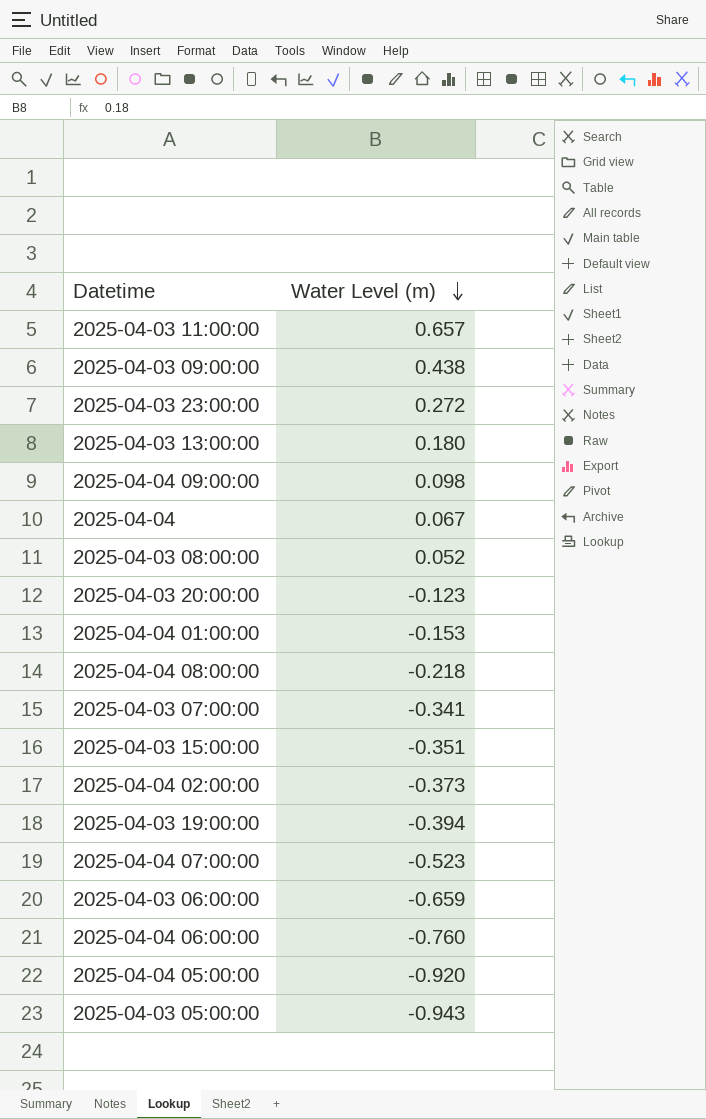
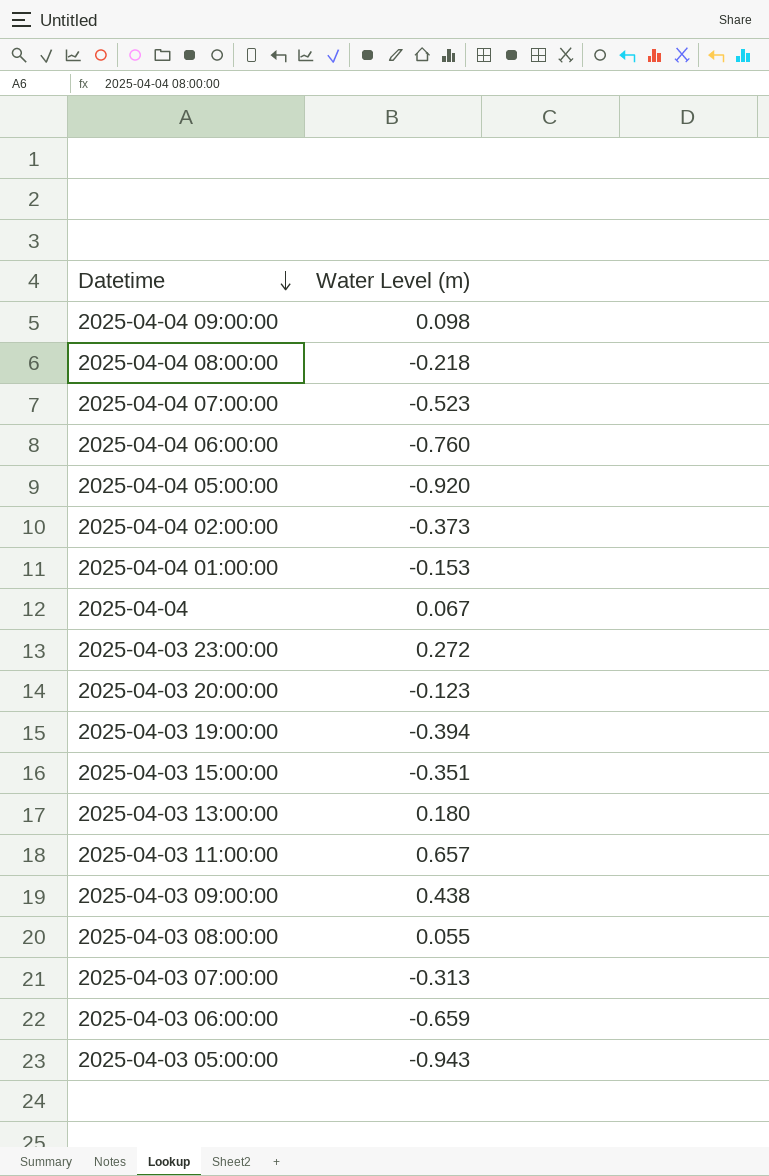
row order: Water Level (m) descending -> Datetime descending
2025-04-03 08:00:00 | Water Level (m): 0.052 -> 0.055
2025-04-03 07:00:00 | Water Level (m): -0.341 -> -0.313

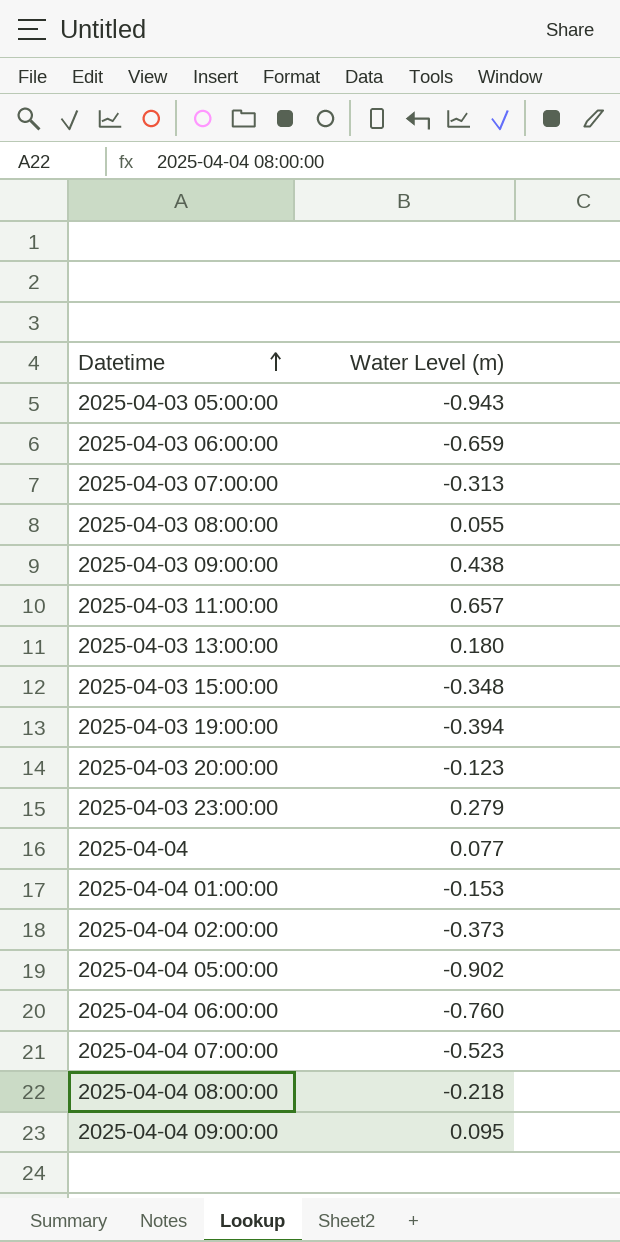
row order: Datetime descending -> Datetime ascending
2025-04-03 15:00:00 | Water Level (m): -0.351 -> -0.348
2025-04-03 23:00:00 | Water Level (m): 0.272 -> 0.279
2025-04-04 | Water Level (m): 0.067 -> 0.077
2025-04-04 05:00:00 | Water Level (m): -0.920 -> -0.902
2025-04-04 09:00:00 | Water Level (m): 0.098 -> 0.095

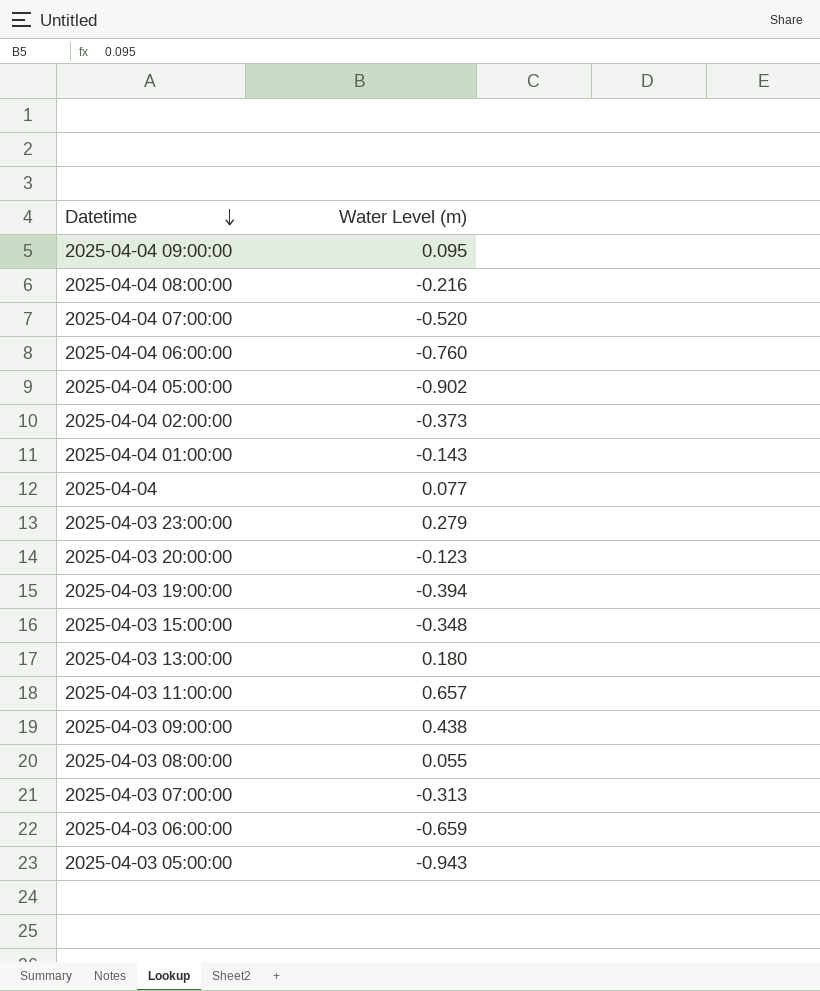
row order: Datetime ascending -> Datetime descending
2025-04-04 08:00:00 | Water Level (m): -0.218 -> -0.216
2025-04-04 07:00:00 | Water Level (m): -0.523 -> -0.520
2025-04-04 01:00:00 | Water Level (m): -0.153 -> -0.143

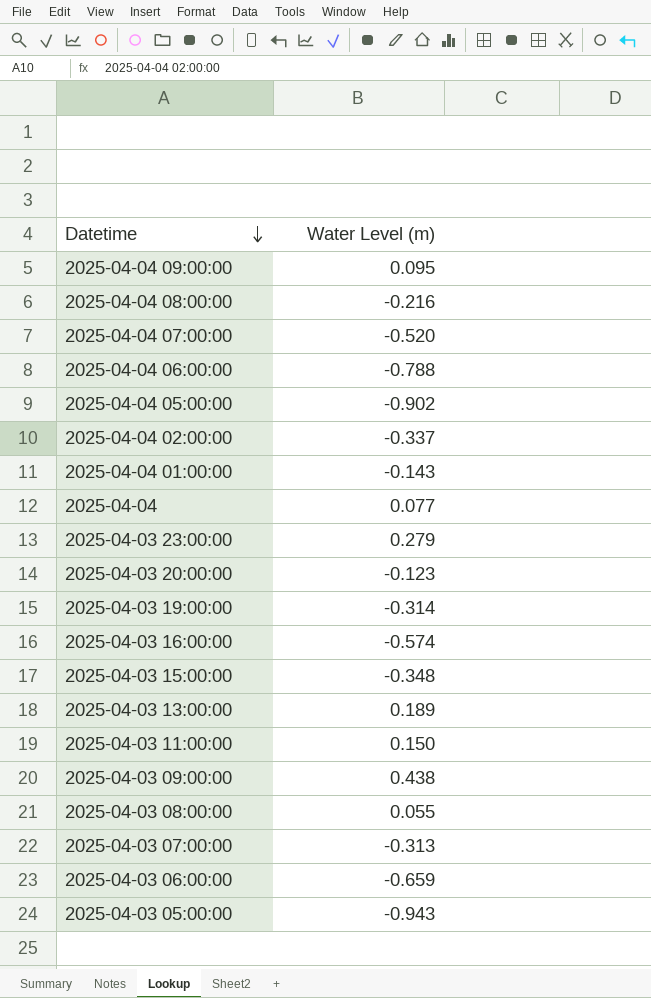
2025-04-04 06:00:00 | Water Level (m): -0.760 -> -0.788
2025-04-04 02:00:00 | Water Level (m): -0.373 -> -0.337
2025-04-03 19:00:00 | Water Level (m): -0.394 -> -0.314
row 2025-04-03 16:00:00: none -> -0.574
2025-04-03 13:00:00 | Water Level (m): 0.180 -> 0.189
2025-04-03 11:00:00 | Water Level (m): 0.657 -> 0.150

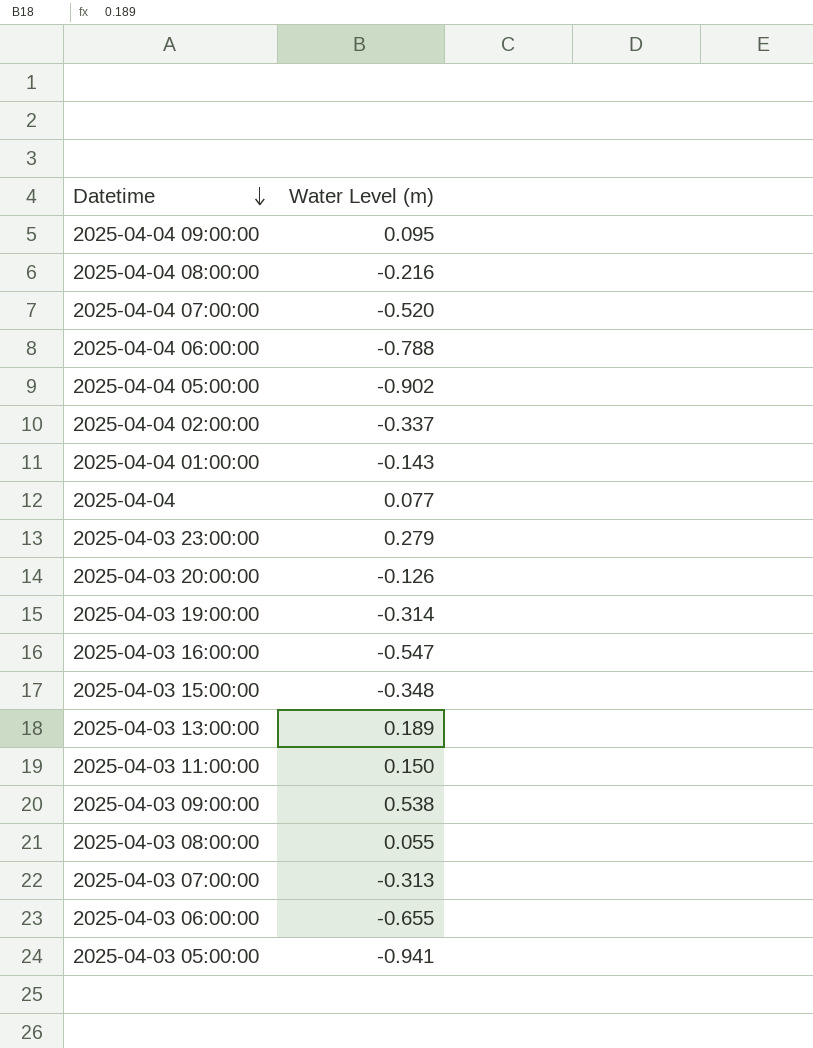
2025-04-03 20:00:00 | Water Level (m): -0.123 -> -0.126
2025-04-03 16:00:00 | Water Level (m): -0.574 -> -0.547
2025-04-03 09:00:00 | Water Level (m): 0.438 -> 0.538
2025-04-03 06:00:00 | Water Level (m): -0.659 -> -0.655
2025-04-03 05:00:00 | Water Level (m): -0.943 -> -0.941

